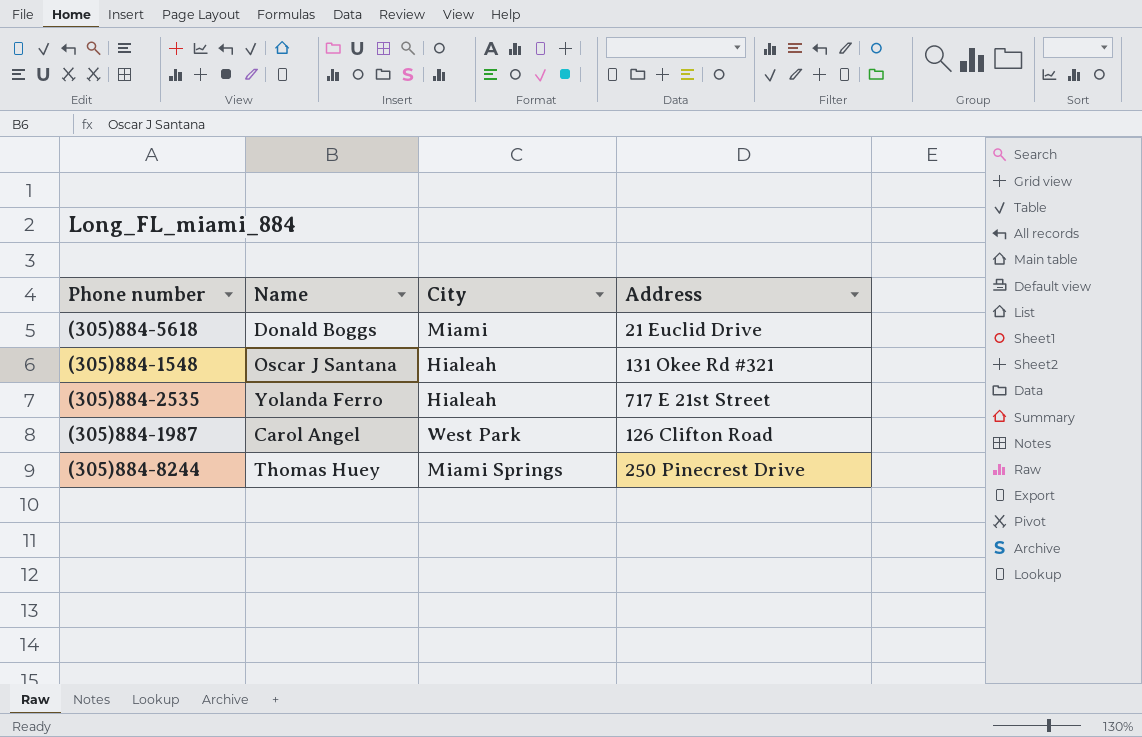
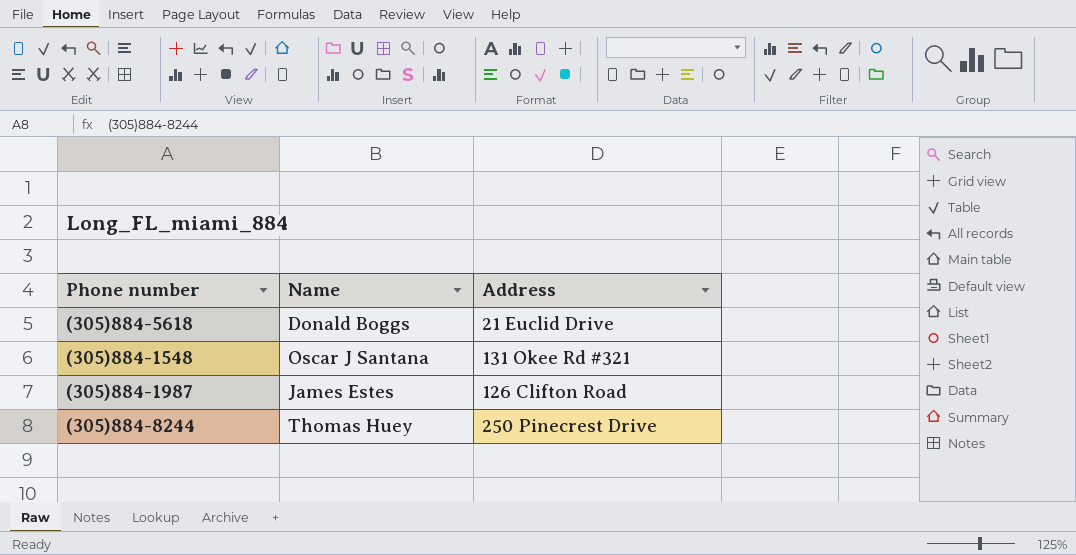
column City | position: 3 -> none
row (305)884-2535: Yolanda Ferro | Hialeah | 717 E 21st Street -> none
(305)884-1987 | Name: Carol Angel -> James Estes

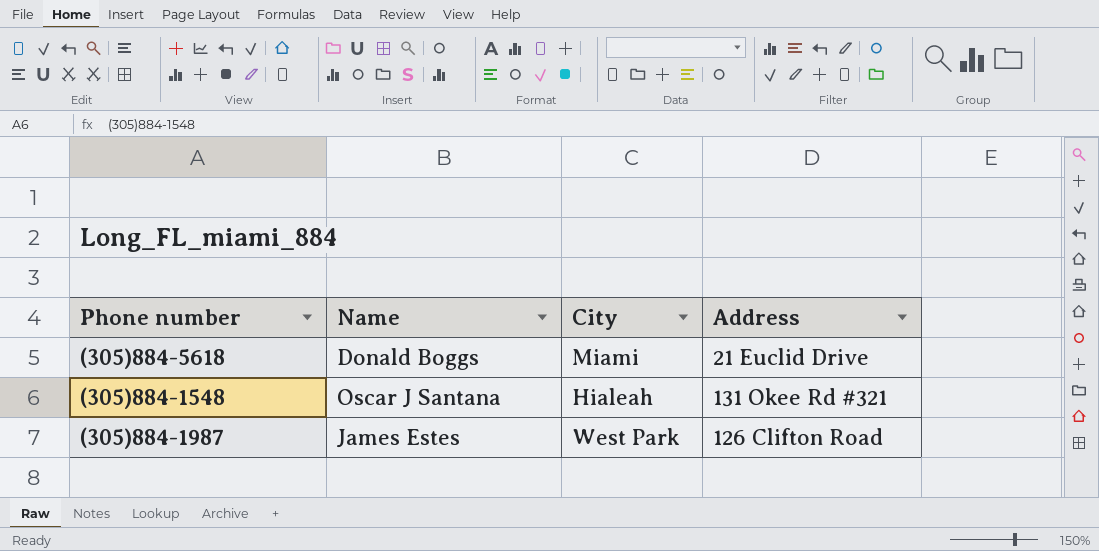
column City | position: none -> 3
row (305)884-8244: Thomas Huey | 250 Pinecrest Drive -> none

